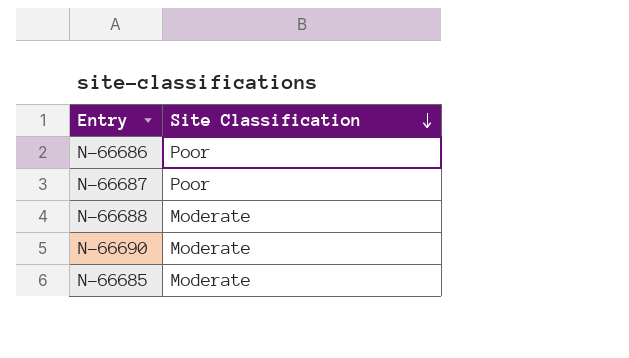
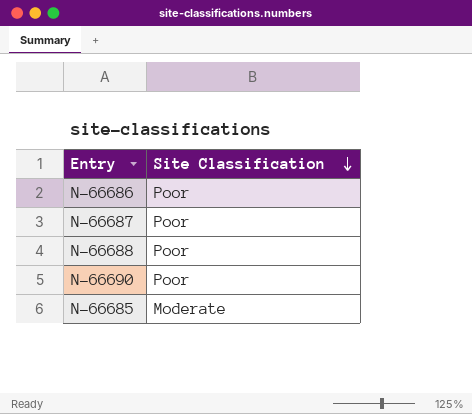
N-66688 | Site Classification: Moderate -> Poor
N-66690 | Site Classification: Moderate -> Poor

